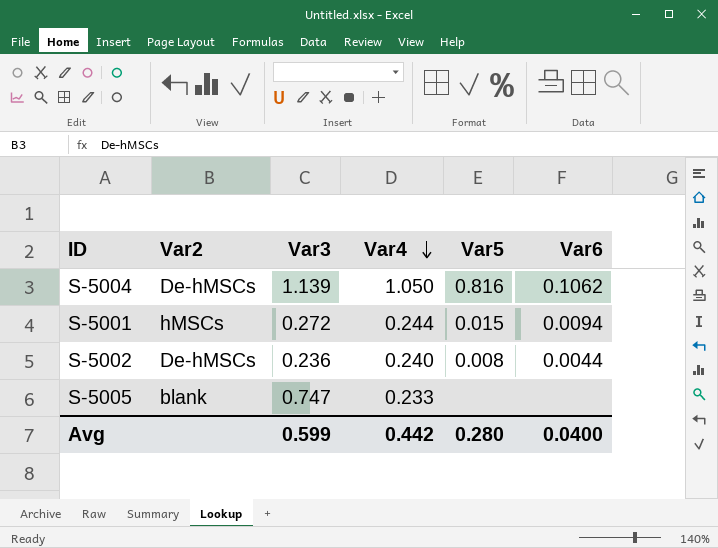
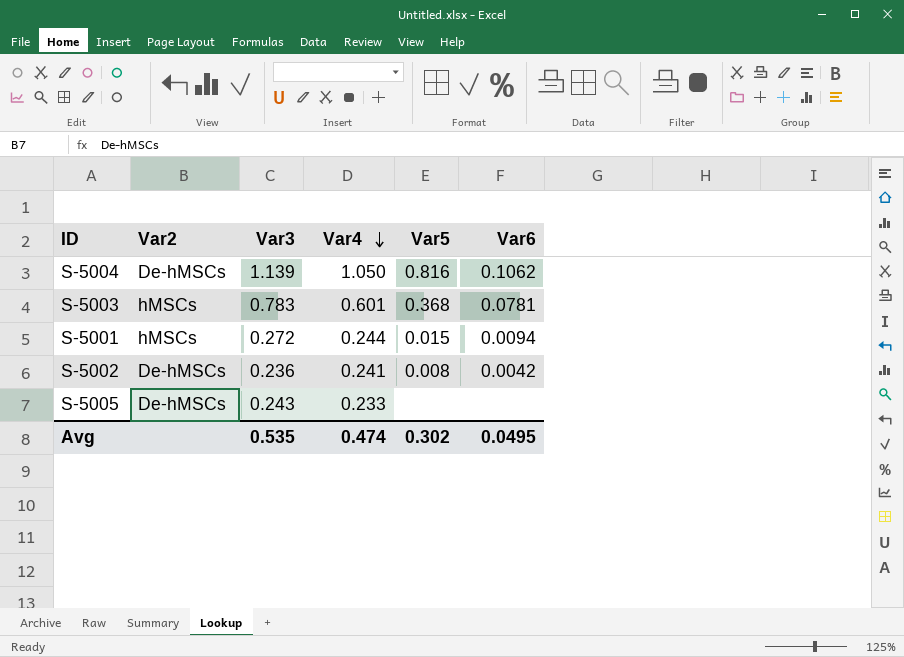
row S-5003: none -> hMSCs | 0.783 | 0.601 | 0.368 | 0.0781
S-5002 | Var4: 0.240 -> 0.241
S-5002 | Var6: 0.0044 -> 0.0042
S-5005 | Var2: blank -> De-hMSCs
S-5005 | Var3: 0.747 -> 0.243
Avg | Var3: 0.599 -> 0.535
Avg | Var4: 0.442 -> 0.474
Avg | Var5: 0.280 -> 0.302
Avg | Var6: 0.0400 -> 0.0495

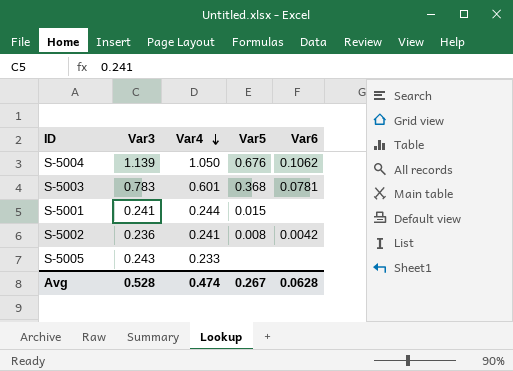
column Var2 | position: 2 -> none
S-5004 | Var5: 0.816 -> 0.676
S-5001 | Var3: 0.272 -> 0.241
S-5001 | Var6: 0.0094 -> none
Avg | Var3: 0.535 -> 0.528
Avg | Var5: 0.302 -> 0.267
Avg | Var6: 0.0495 -> 0.0628

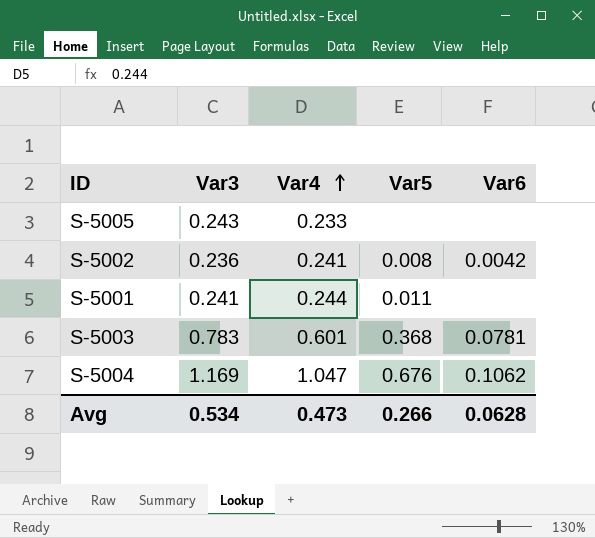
row order: Var4 descending -> Var4 ascending
S-5001 | Var5: 0.015 -> 0.011
S-5004 | Var3: 1.139 -> 1.169
S-5004 | Var4: 1.050 -> 1.047
Avg | Var3: 0.528 -> 0.534
Avg | Var4: 0.474 -> 0.473
Avg | Var5: 0.267 -> 0.266

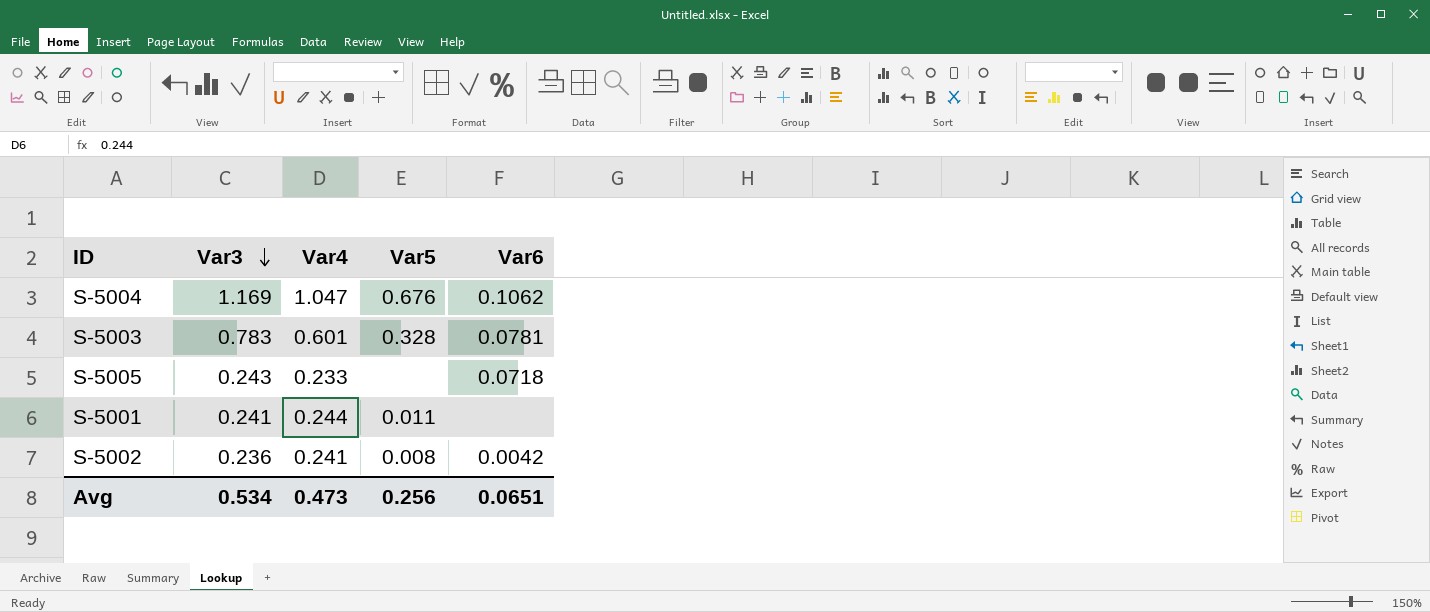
row order: Var4 ascending -> Var3 descending
S-5003 | Var5: 0.368 -> 0.328
S-5005 | Var6: none -> 0.0718
Avg | Var5: 0.266 -> 0.256
Avg | Var6: 0.0628 -> 0.0651

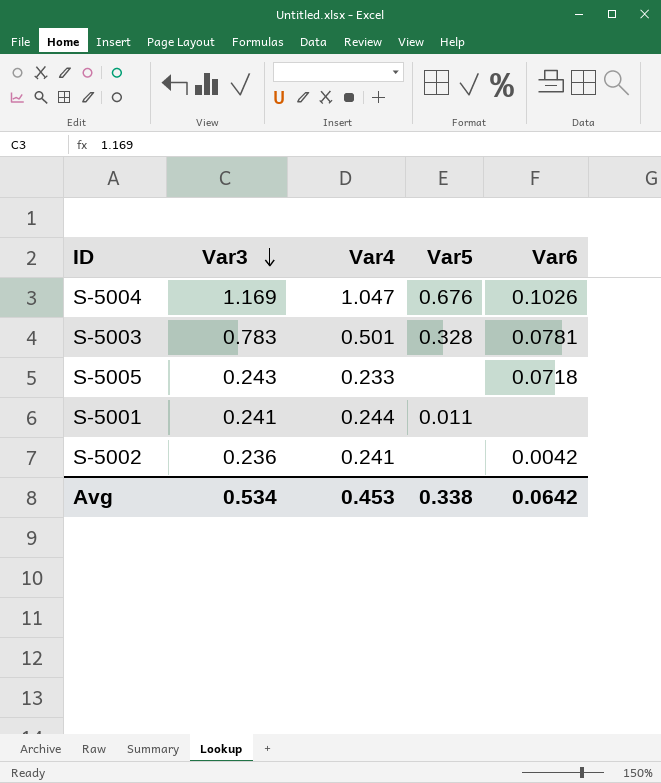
S-5004 | Var6: 0.1062 -> 0.1026
S-5003 | Var4: 0.601 -> 0.501
S-5002 | Var5: 0.008 -> none
Avg | Var4: 0.473 -> 0.453
Avg | Var5: 0.256 -> 0.338
Avg | Var6: 0.0651 -> 0.0642

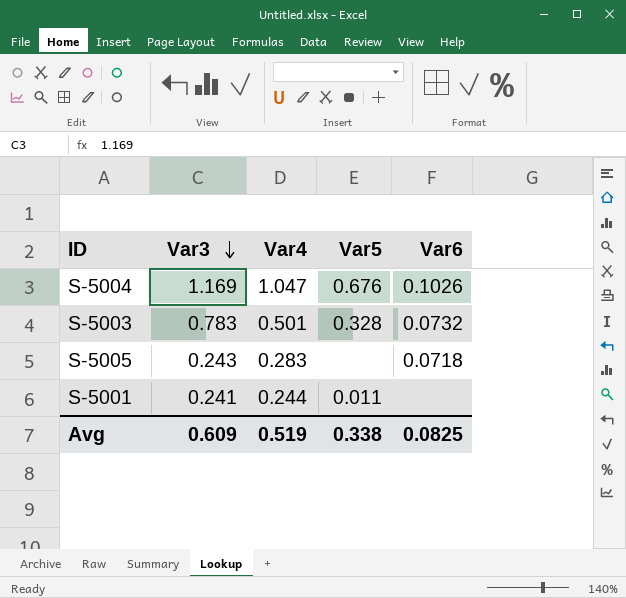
row S-5002: 0.236 | 0.241 | none | 0.0042 -> none
S-5003 | Var6: 0.0781 -> 0.0732
S-5005 | Var4: 0.233 -> 0.283
Avg | Var3: 0.534 -> 0.609
Avg | Var4: 0.453 -> 0.519
Avg | Var6: 0.0642 -> 0.0825

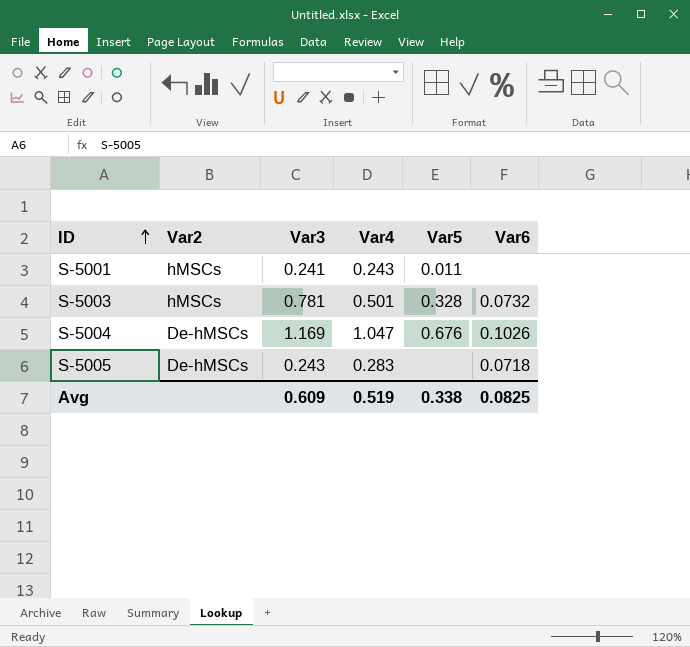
row order: Var3 descending -> ID ascending
column Var2 | position: none -> 2
S-5001 | Var4: 0.244 -> 0.243
S-5003 | Var3: 0.783 -> 0.781

